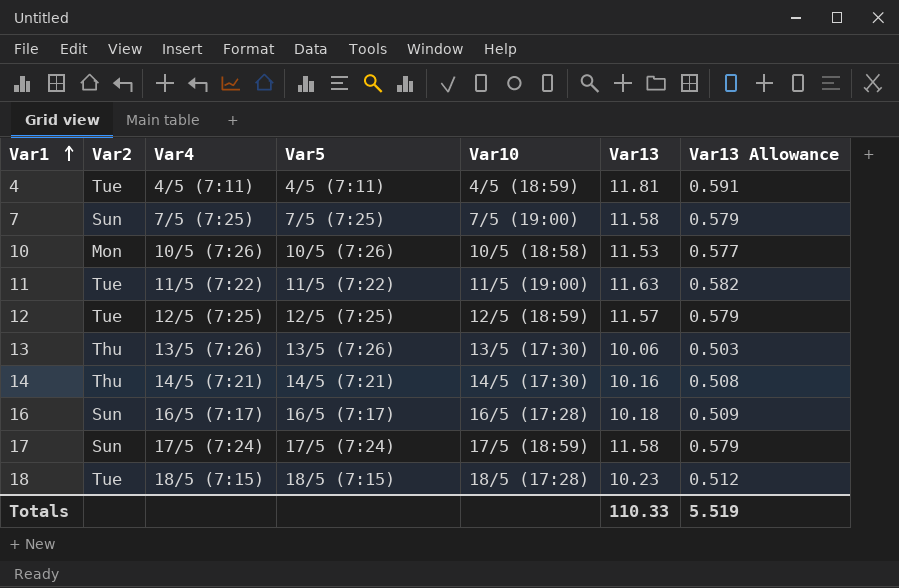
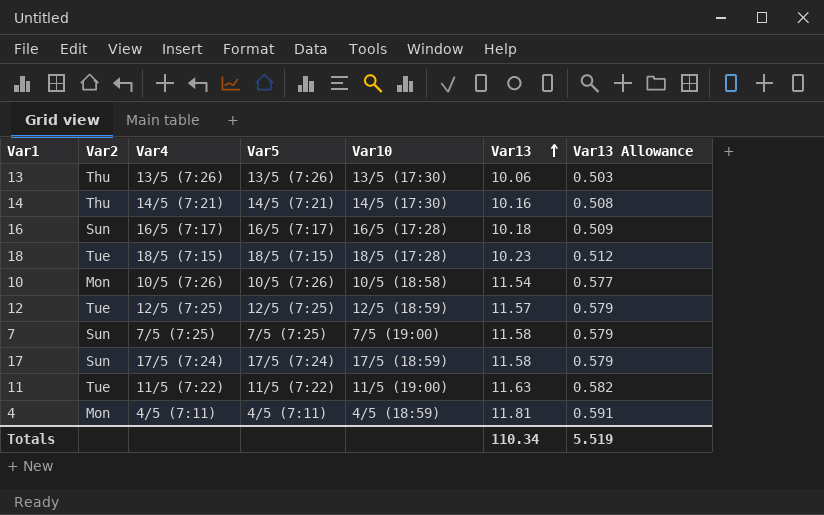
row order: Var1 ascending -> Var13 ascending
10 | Var13: 11.53 -> 11.54
4 | Var2: Tue -> Mon
Totals | Var13: 110.33 -> 110.34

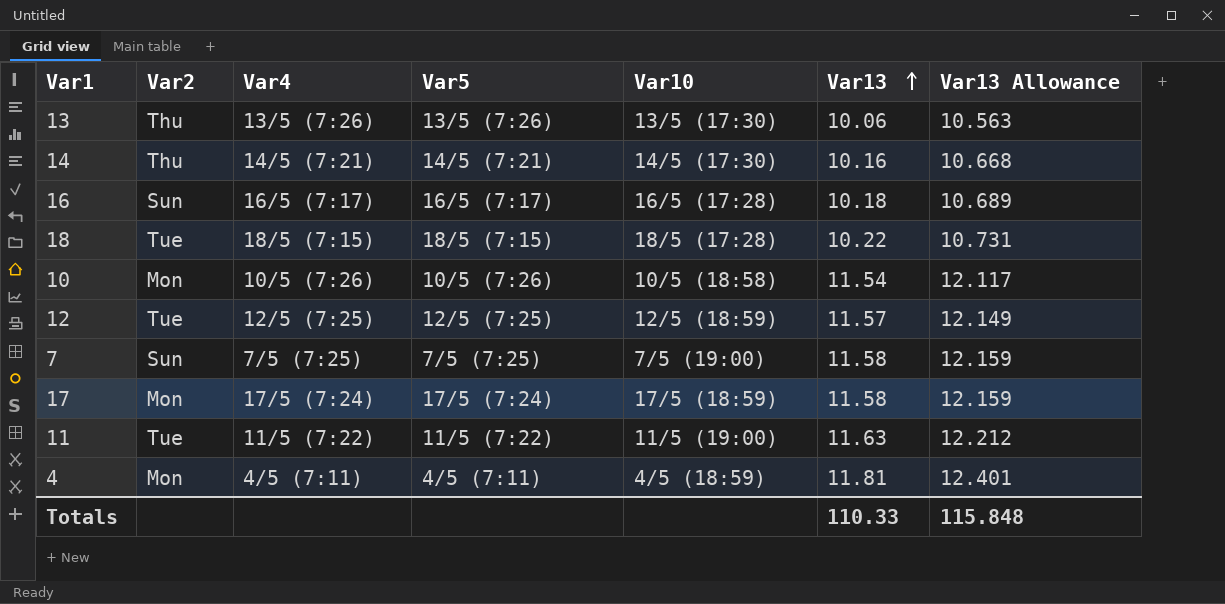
column Var13 Allowance | formula: [Var13] * 0.05 -> [Var13] * 1.05
18 | Var13: 10.23 -> 10.22
17 | Var2: Sun -> Mon
Totals | Var13: 110.34 -> 110.33
Totals | Var13 Allowance: 5.519 -> 115.848

